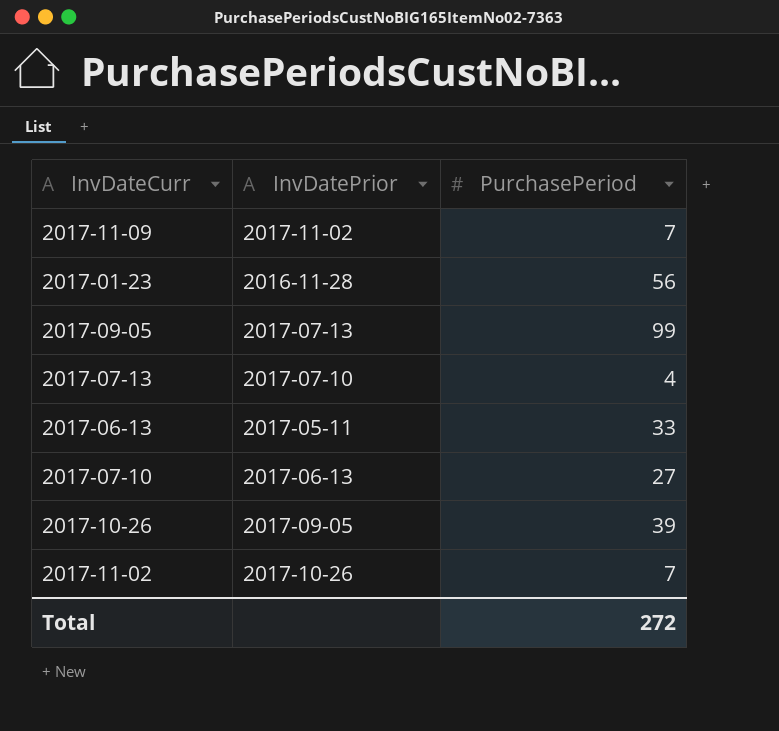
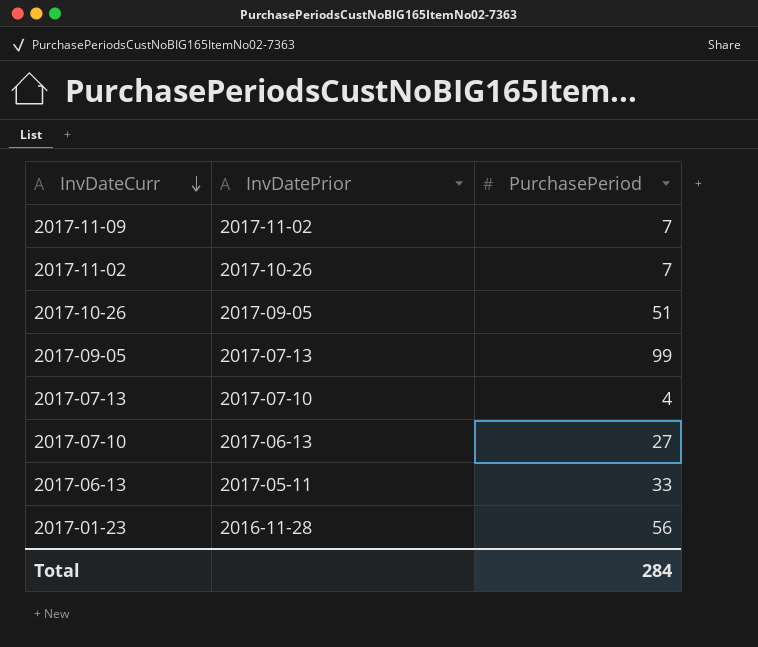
row order: none -> InvDateCurr descending
2017-10-26 | PurchasePeriod: 39 -> 51
Total | PurchasePeriod: 272 -> 284

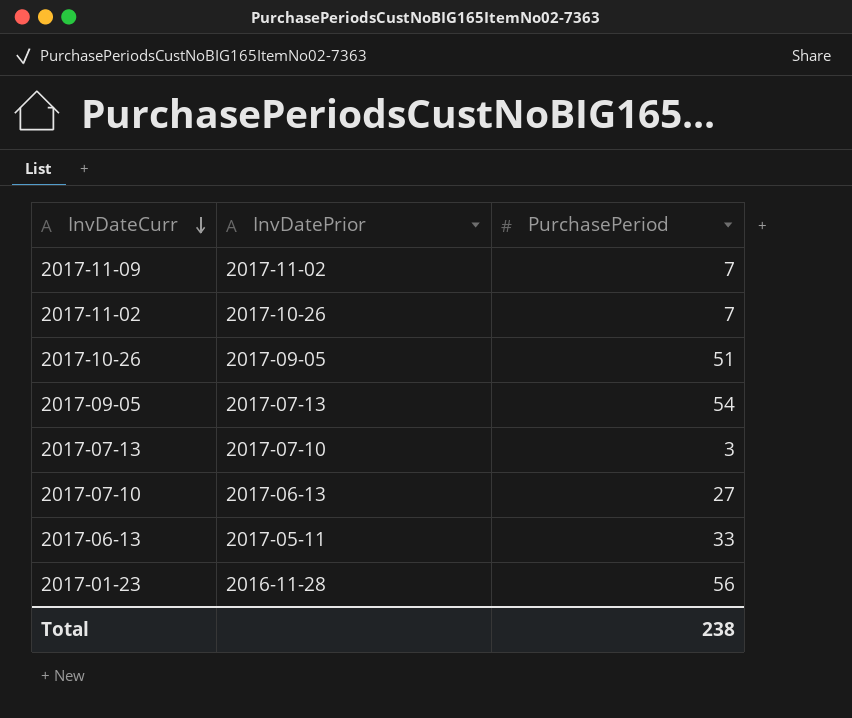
2017-09-05 | PurchasePeriod: 99 -> 54
2017-07-13 | PurchasePeriod: 4 -> 3
Total | PurchasePeriod: 284 -> 238

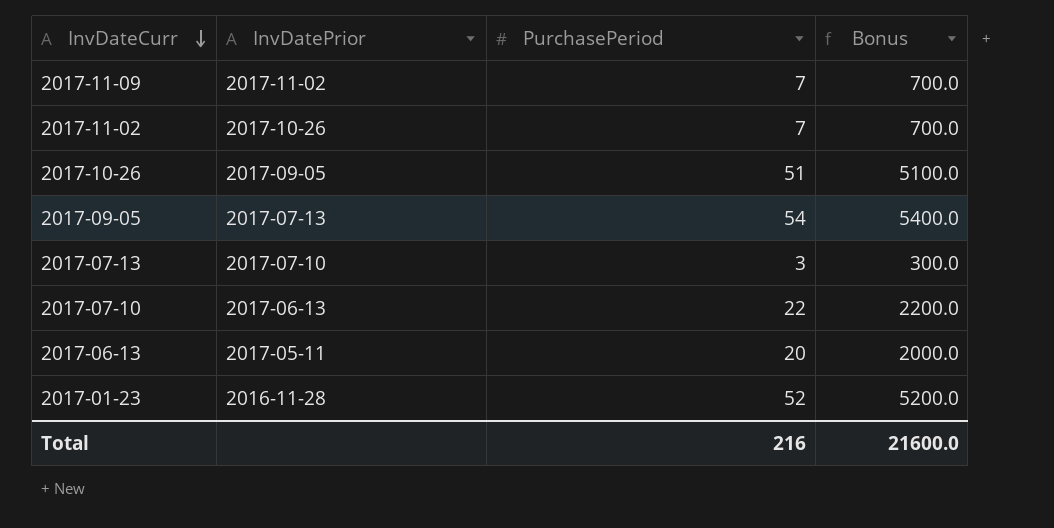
column Bonus | formula: none -> [PurchasePeriod] * 100
2017-07-10 | PurchasePeriod: 27 -> 22
2017-06-13 | PurchasePeriod: 33 -> 20
2017-01-23 | PurchasePeriod: 56 -> 52
Total | PurchasePeriod: 238 -> 216

